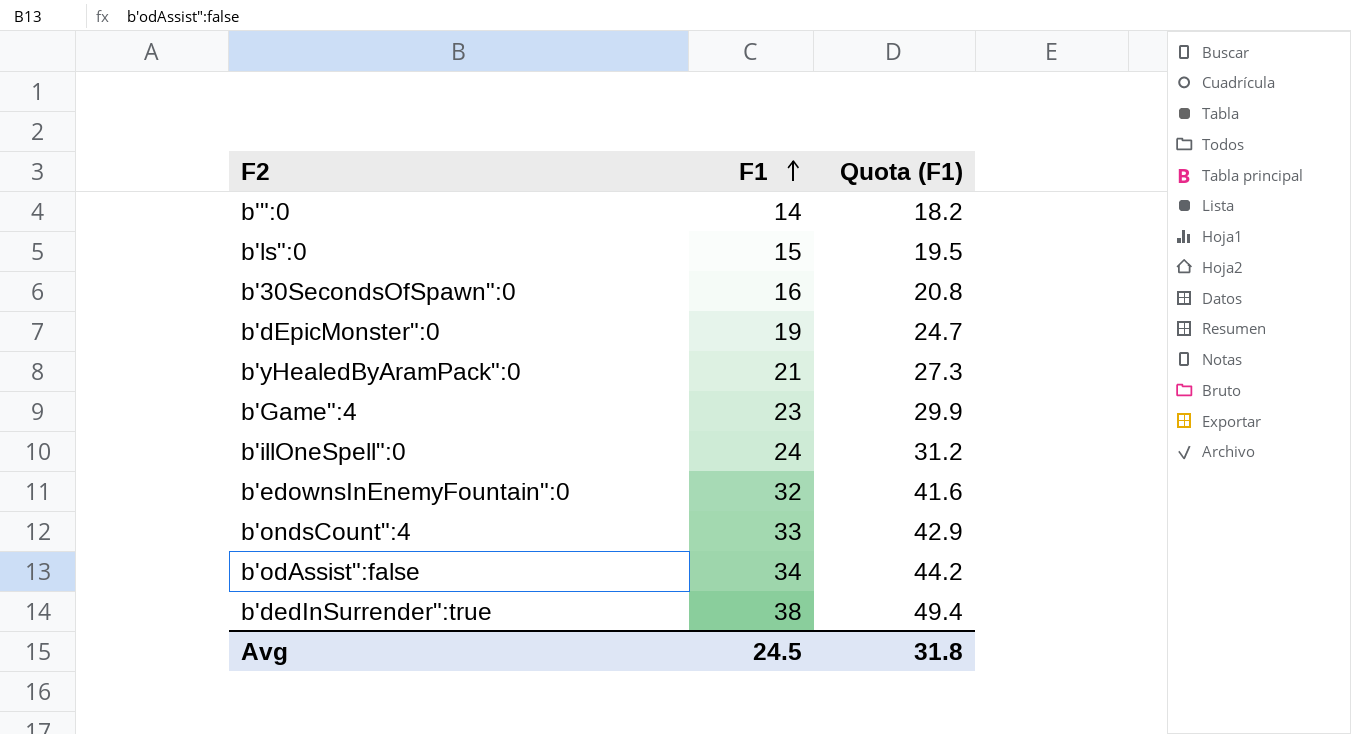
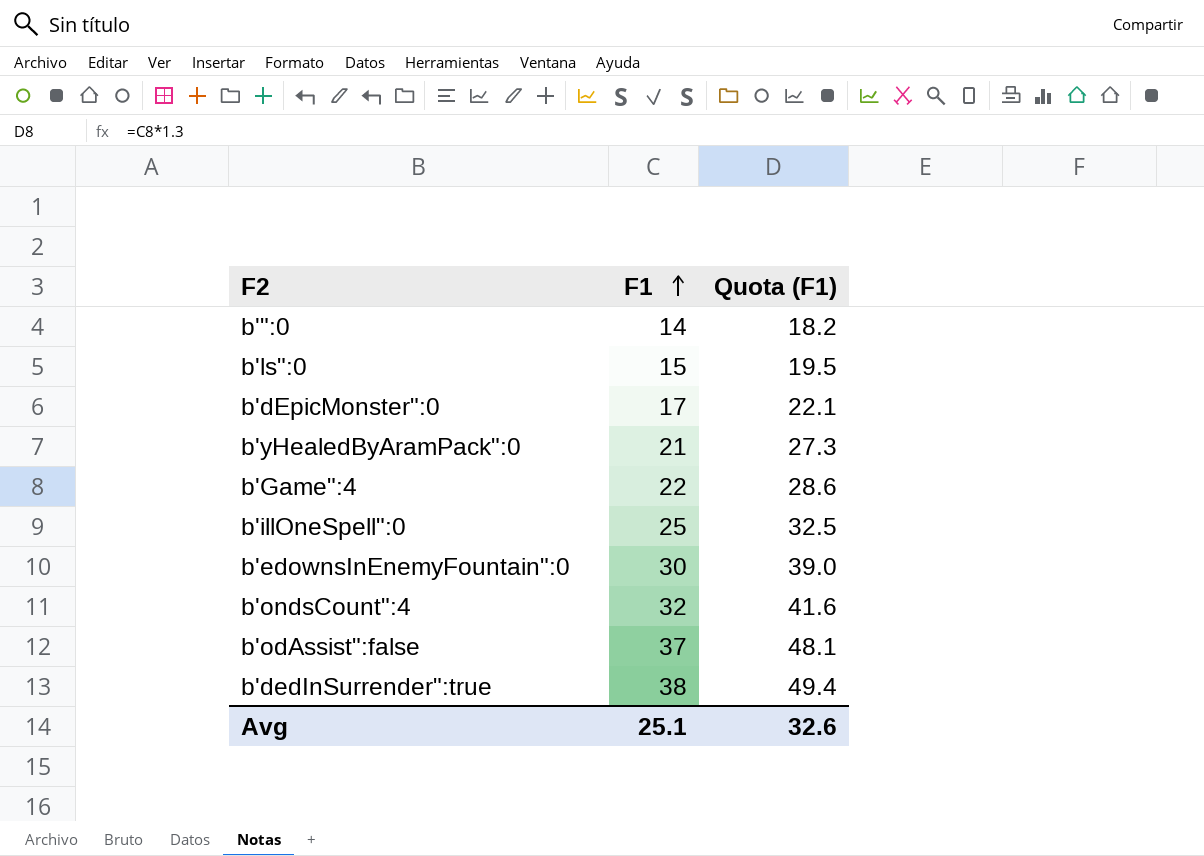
row b'30SecondsOfSpawn":0: 16 | 20.8 -> none
b'dEpicMonster":0 | F1: 19 -> 17
b'dEpicMonster":0 | Quota (F1): 24.7 -> 22.1
b'Game":4 | F1: 23 -> 22
b'Game":4 | Quota (F1): 29.9 -> 28.6
b'illOneSpell":0 | F1: 24 -> 25
b'illOneSpell":0 | Quota (F1): 31.2 -> 32.5
b'edownsInEnemyFountain":0 | F1: 32 -> 30
b'edownsInEnemyFountain":0 | Quota (F1): 41.6 -> 39.0
b'ondsCount":4 | F1: 33 -> 32
b'ondsCount":4 | Quota (F1): 42.9 -> 41.6
b'odAssist":false | F1: 34 -> 37
b'odAssist":false | Quota (F1): 44.2 -> 48.1
Avg | F1: 24.5 -> 25.1
Avg | Quota (F1): 31.8 -> 32.6

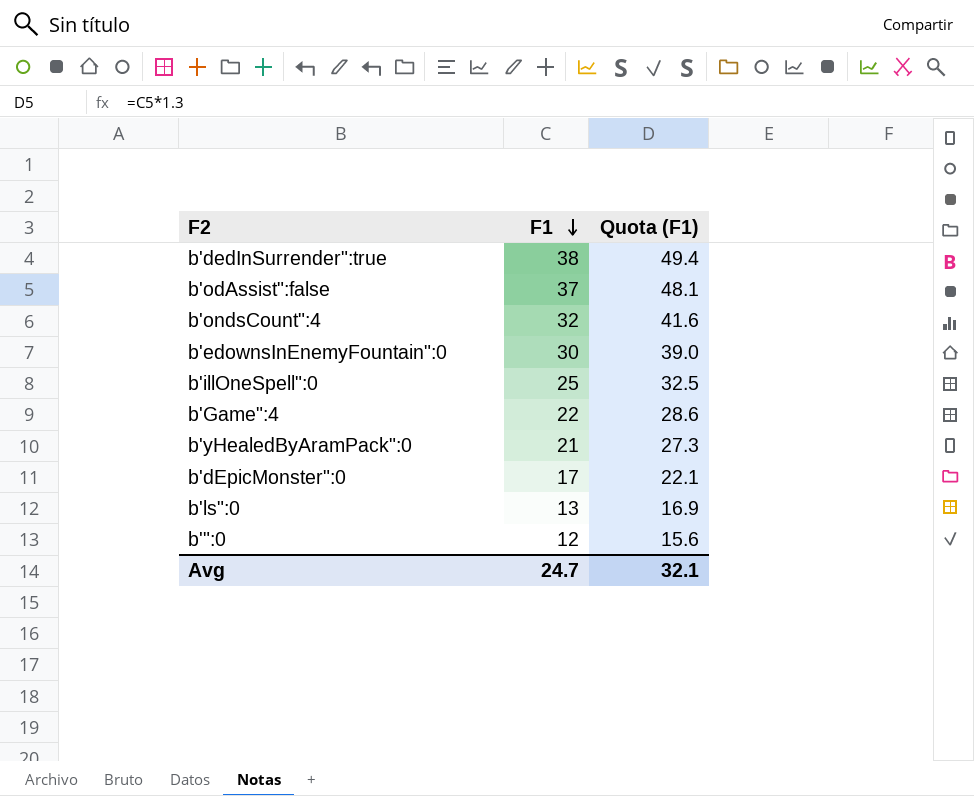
row order: F1 ascending -> F1 descending
b'ls":0 | F1: 15 -> 13
b'ls":0 | Quota (F1): 19.5 -> 16.9
b'":0 | F1: 14 -> 12
b'":0 | Quota (F1): 18.2 -> 15.6
Avg | F1: 25.1 -> 24.7
Avg | Quota (F1): 32.6 -> 32.1

